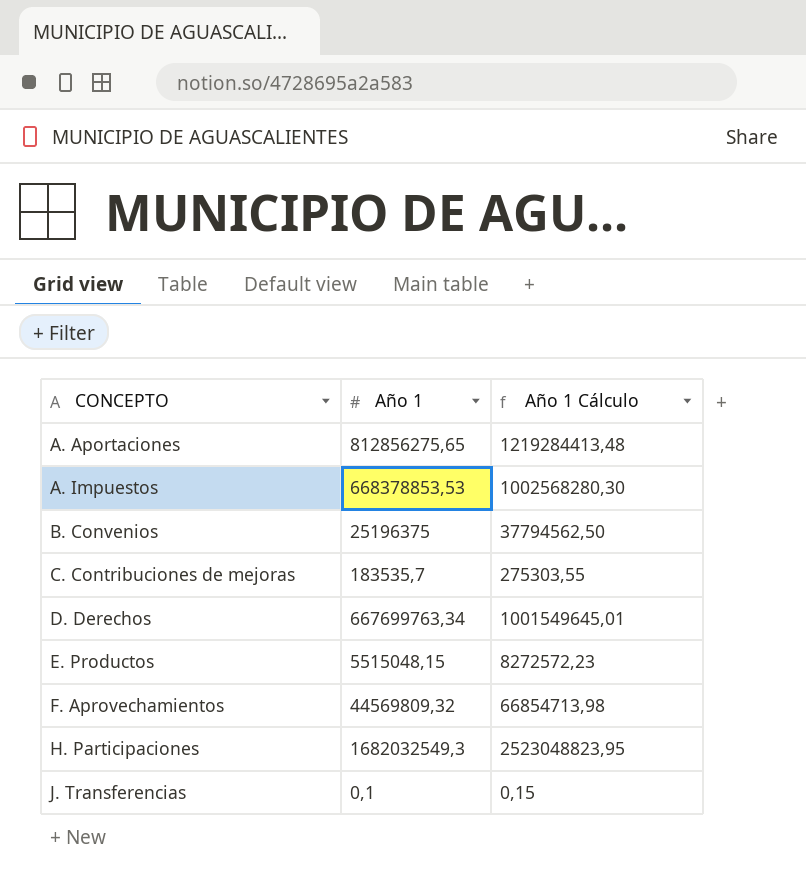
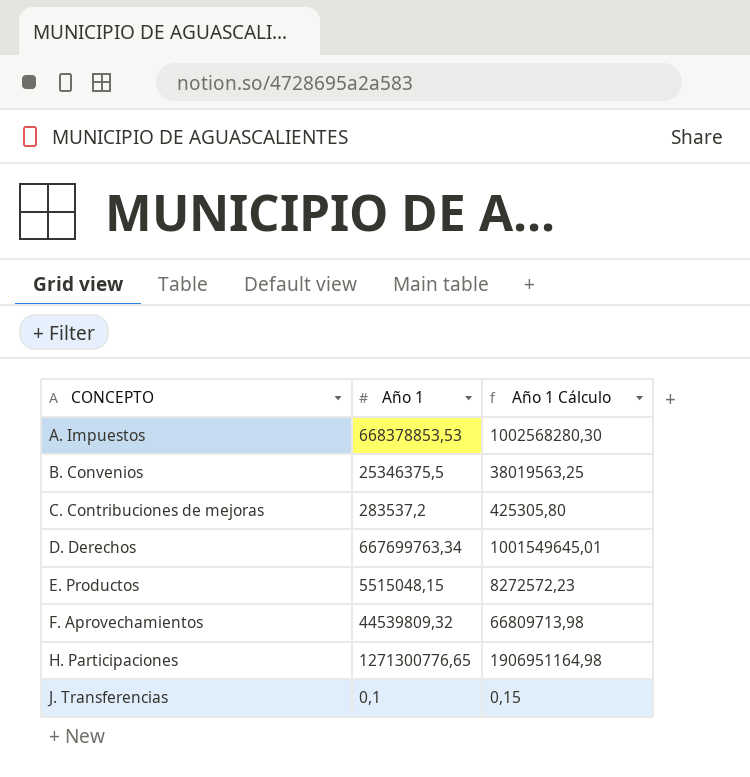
row A. Aportaciones: 812856275,65 | 1219284413,48 -> none
B. Convenios | Año 1: 25196375 -> 25346375,5
B. Convenios | Año 1 Cálculo: 37794562,50 -> 38019563,25
C. Contribuciones de mejoras | Año 1: 183535,7 -> 283537,2
C. Contribuciones de mejoras | Año 1 Cálculo: 275303,55 -> 425305,80
F. Aprovechamientos | Año 1: 44569809,32 -> 44539809,32
F. Aprovechamientos | Año 1 Cálculo: 66854713,98 -> 66809713,98
H. Participaciones | Año 1: 1682032549,3 -> 1271300776,65
H. Participaciones | Año 1 Cálculo: 2523048823,95 -> 1906951164,98

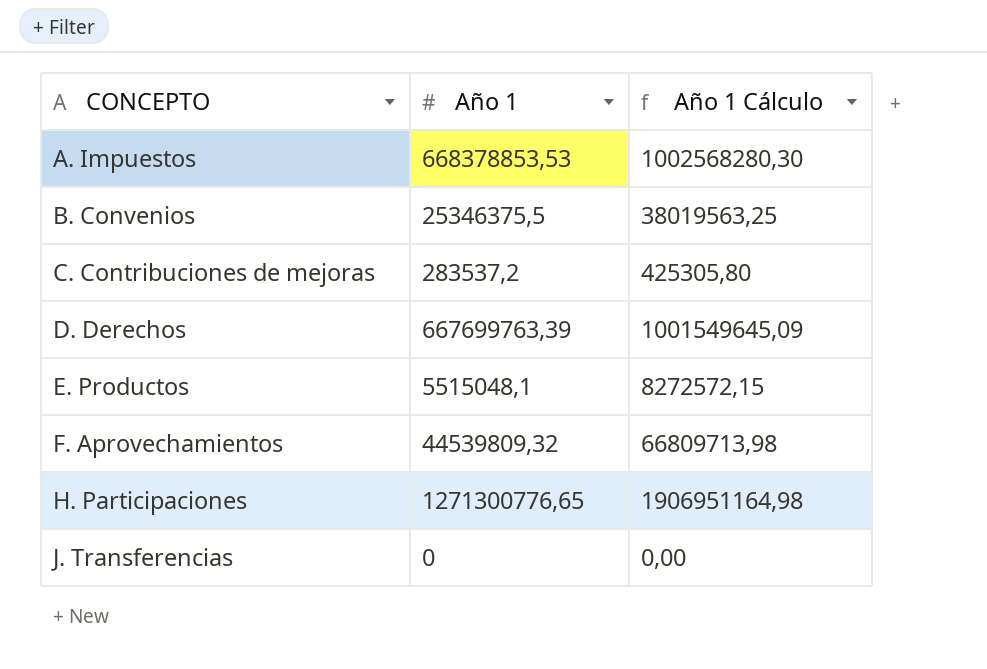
D. Derechos | Año 1: 667699763,34 -> 667699763,39
D. Derechos | Año 1 Cálculo: 1001549645,01 -> 1001549645,09
E. Productos | Año 1: 5515048,15 -> 5515048,1
E. Productos | Año 1 Cálculo: 8272572,23 -> 8272572,15
J. Transferencias | Año 1: 0,1 -> 0
J. Transferencias | Año 1 Cálculo: 0,15 -> 0,00

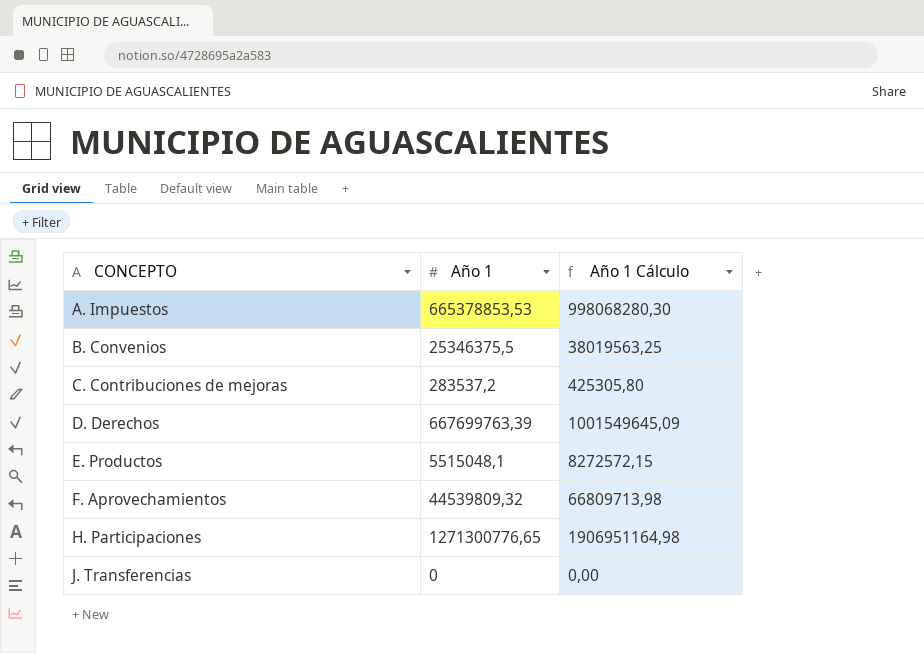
A. Impuestos | Año 1: 668378853,53 -> 665378853,53
A. Impuestos | Año 1 Cálculo: 1002568280,30 -> 998068280,30

